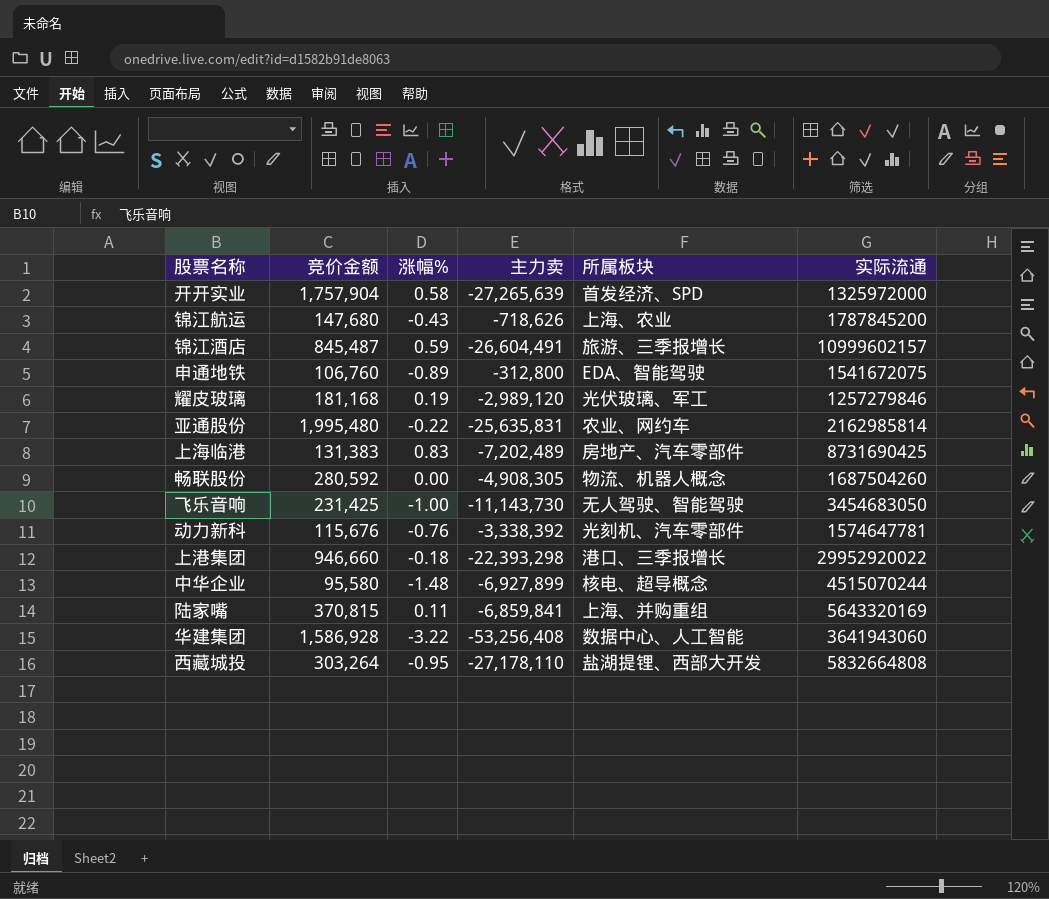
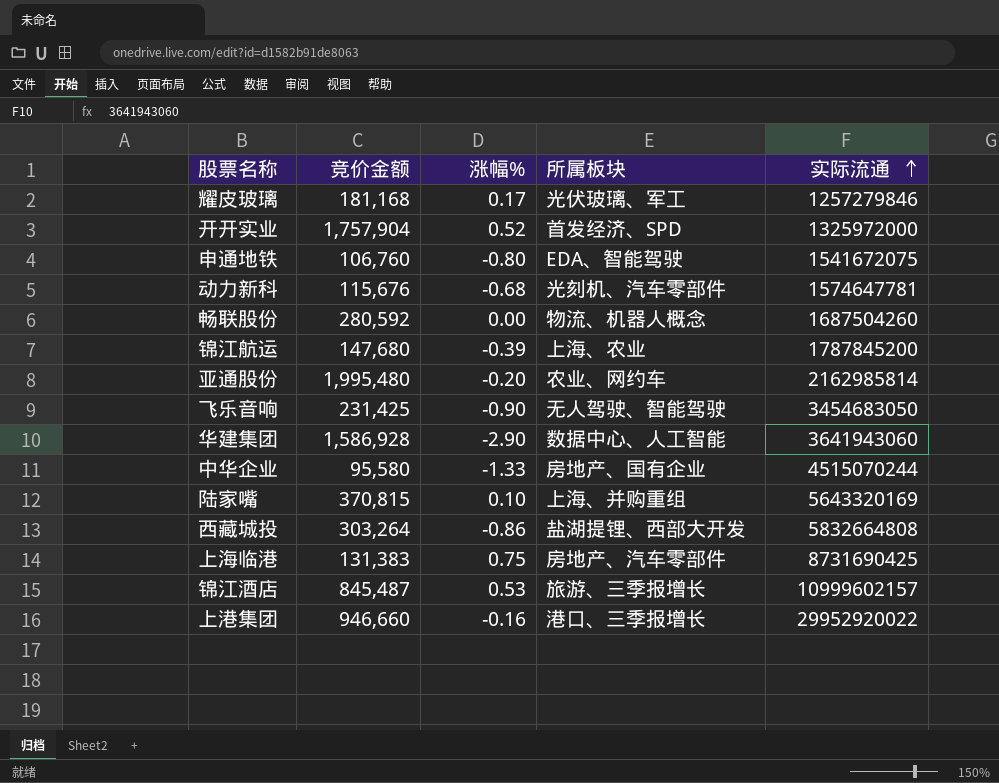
row order: none -> 实际流通 ascending
column 主力卖 | position: 4 -> none
耀皮玻璃 | 涨幅%: 0.19 -> 0.17
开开实业 | 涨幅%: 0.58 -> 0.52
申通地铁 | 涨幅%: -0.89 -> -0.80
动力新科 | 涨幅%: -0.76 -> -0.68
锦江航运 | 涨幅%: -0.43 -> -0.39
亚通股份 | 涨幅%: -0.22 -> -0.20
飞乐音响 | 涨幅%: -1.00 -> -0.90
华建集团 | 涨幅%: -3.22 -> -2.90
中华企业 | 涨幅%: -1.48 -> -1.33
中华企业 | 所属板块: 核电、超导概念 -> 房地产、国有企业
陆家嘴 | 涨幅%: 0.11 -> 0.10
西藏城投 | 涨幅%: -0.95 -> -0.86
上海临港 | 涨幅%: 0.83 -> 0.75
锦江酒店 | 涨幅%: 0.59 -> 0.53
上港集团 | 涨幅%: -0.18 -> -0.16

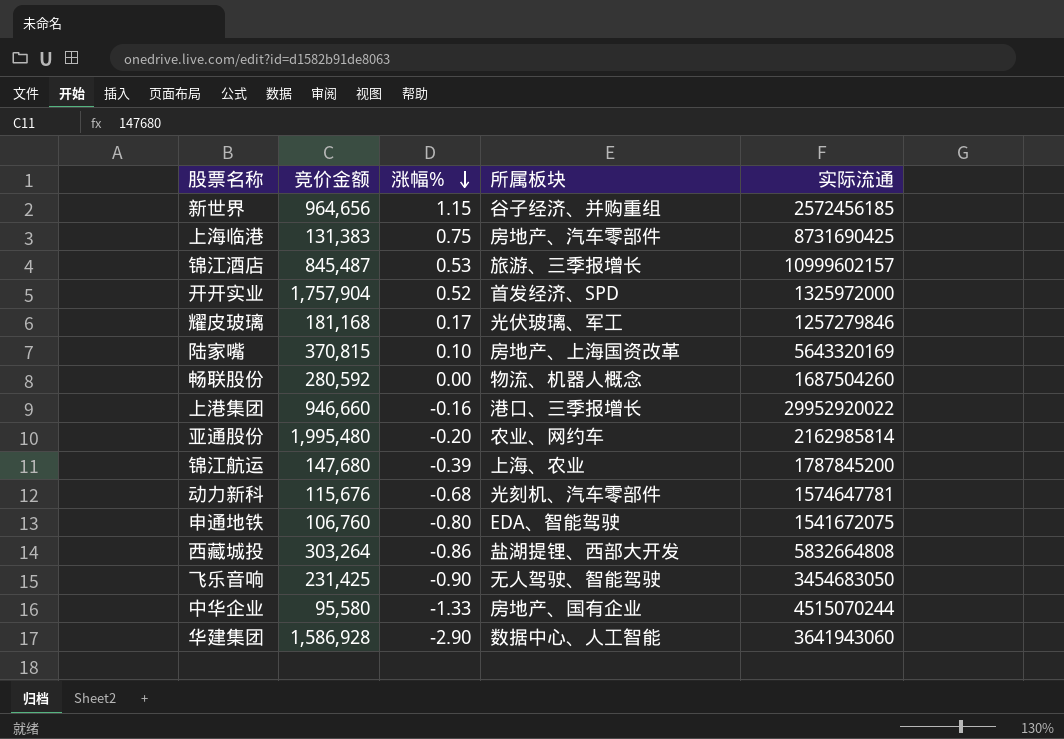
row order: 实际流通 ascending -> 涨幅% descending
row 新世界: none -> 964,656 | 1.15 | 谷子经济、并购重组 | 2572456185
陆家嘴 | 所属板块: 上海、并购重组 -> 房地产、上海国资改革

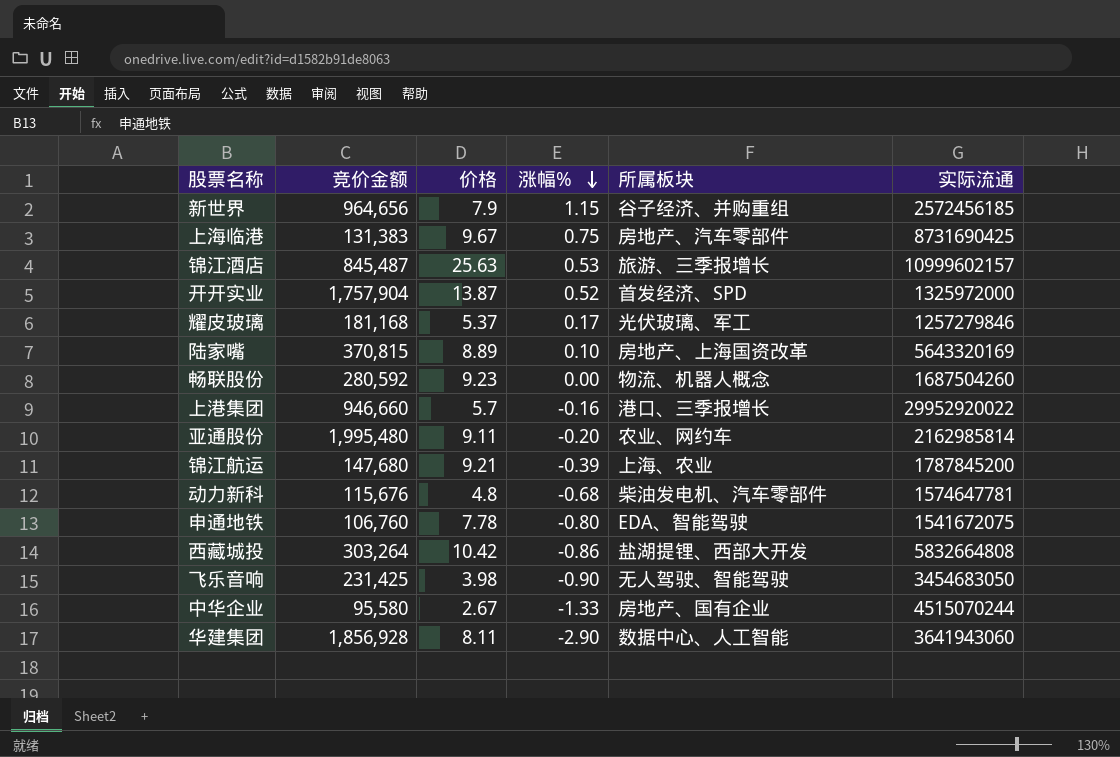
column 价格 | position: none -> 3
动力新科 | 所属板块: 光刻机、汽车零部件 -> 柴油发电机、汽车零部件
华建集团 | 竞价金额: 1,586,928 -> 1,856,928

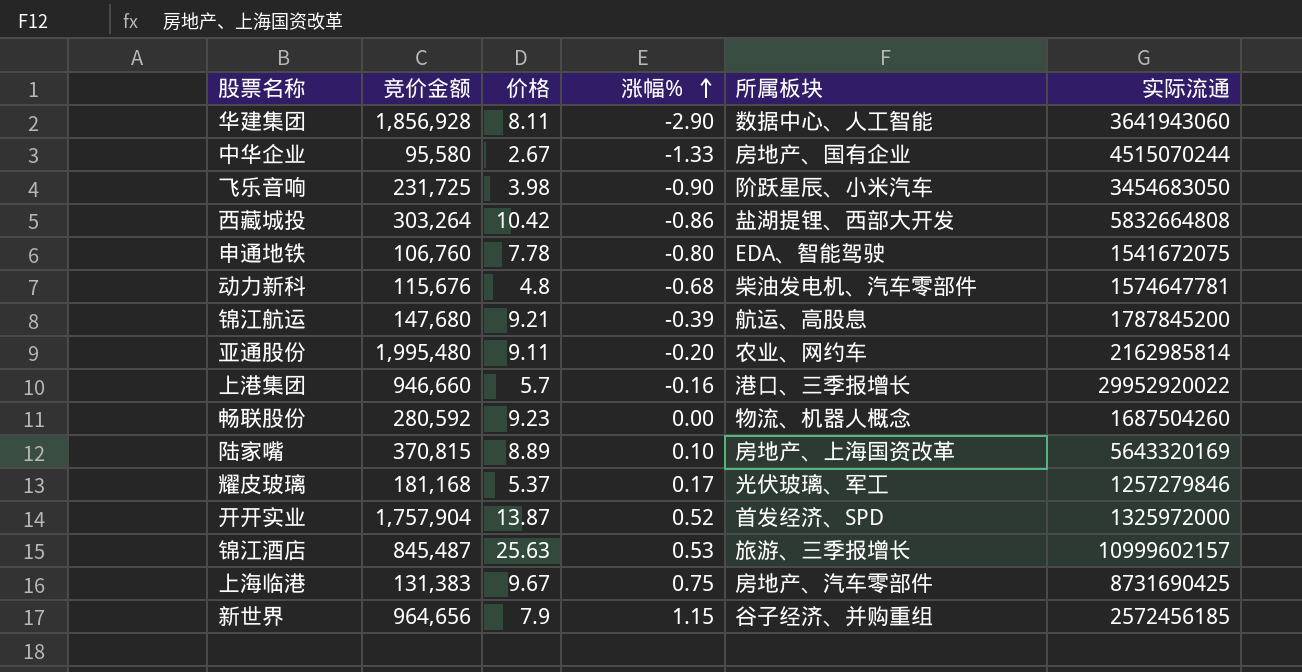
row order: 涨幅% descending -> 涨幅% ascending
飞乐音响 | 竞价金额: 231,425 -> 231,725
飞乐音响 | 所属板块: 无人驾驶、智能驾驶 -> 阶跃星辰、小米汽车
锦江航运 | 所属板块: 上海、农业 -> 航运、高股息

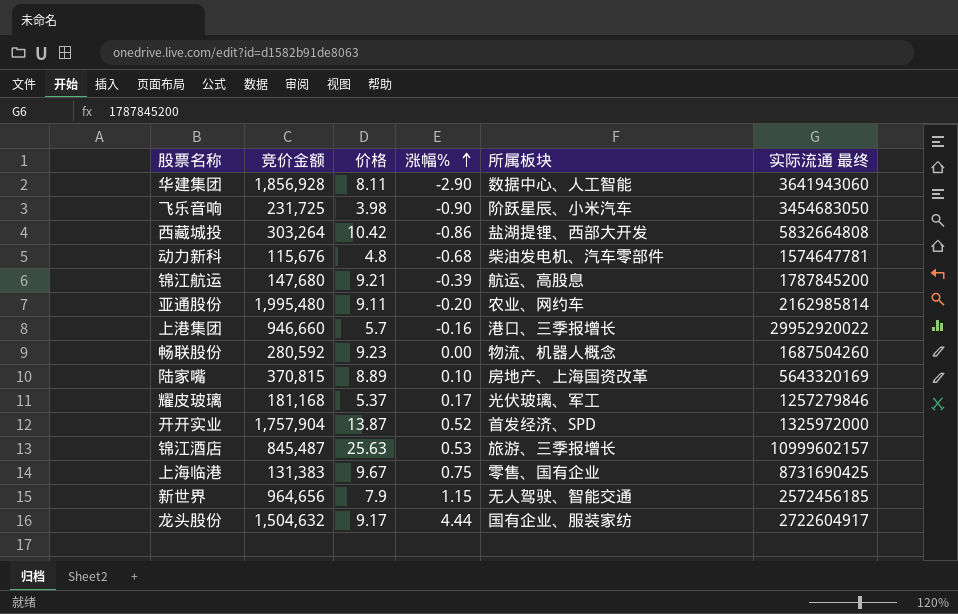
column name: 实际流通 -> 实际流通 最终
row 中华企业: 95,580 | 2.67 | -1.33 | 房地产、国有企业 | 4515070244 -> none
row 申通地铁: 106,760 | 7.78 | -0.80 | EDA、智能驾驶 | 1541672075 -> none
上海临港 | 所属板块: 房地产、汽车零部件 -> 零售、国有企业
新世界 | 所属板块: 谷子经济、并购重组 -> 无人驾驶、智能交通
row 龙头股份: none -> 1,504,632 | 9.17 | 4.44 | 国有企业、服装家纺 | 2722604917

